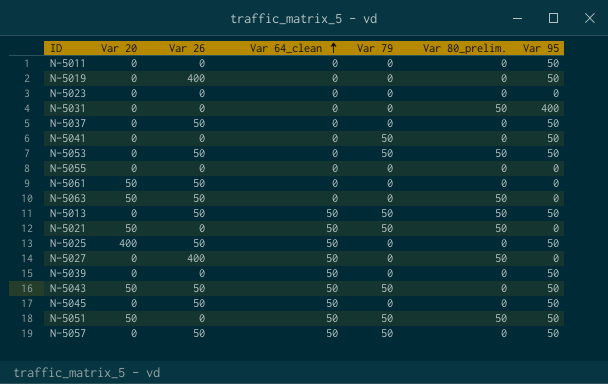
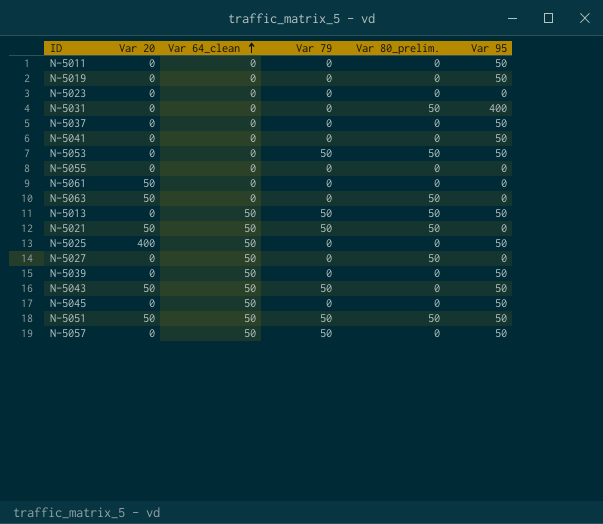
column Var 26 | position: 3 -> none
N-5041 | Var 79: 50 -> 0

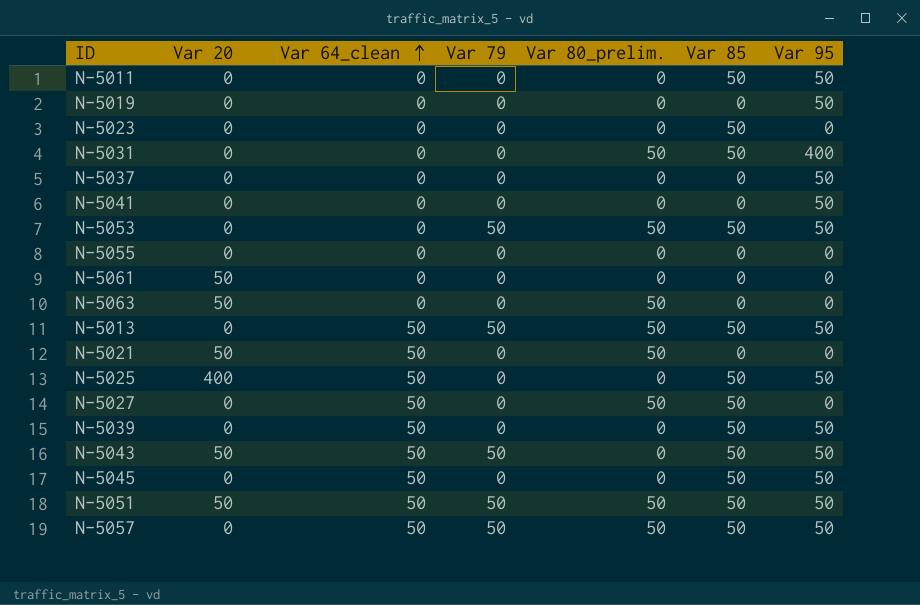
column Var 85 | position: none -> 6
N-5021 | Var 79: 50 -> 0
N-5057 | Var 80_prelim.: 0 -> 50

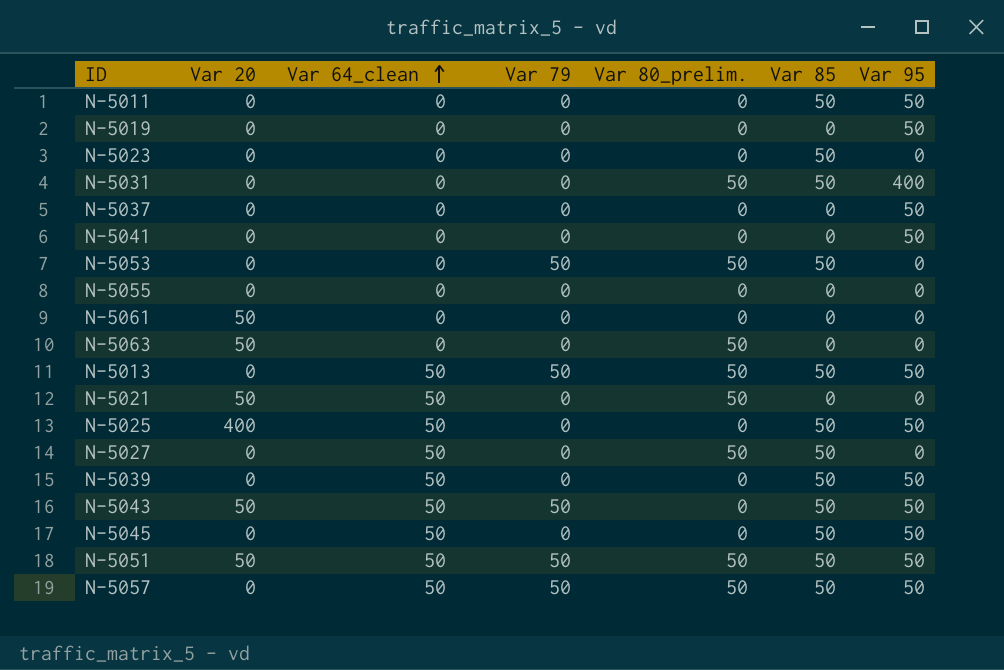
N-5053 | Var 95: 50 -> 0

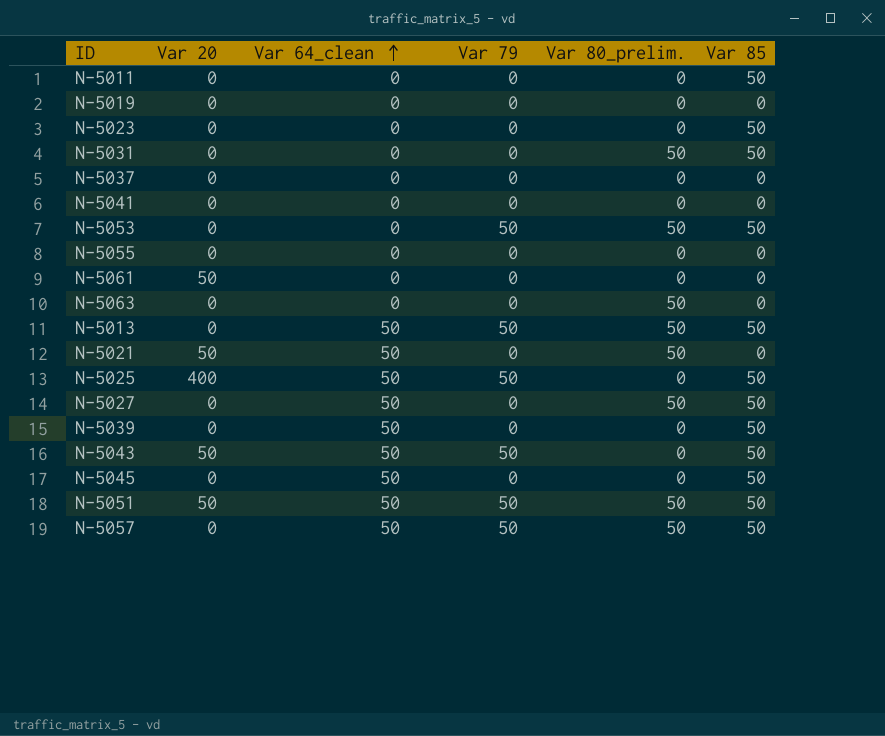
column Var 95 | position: 7 -> none
N-5063 | Var 20: 50 -> 0
N-5025 | Var 79: 0 -> 50

